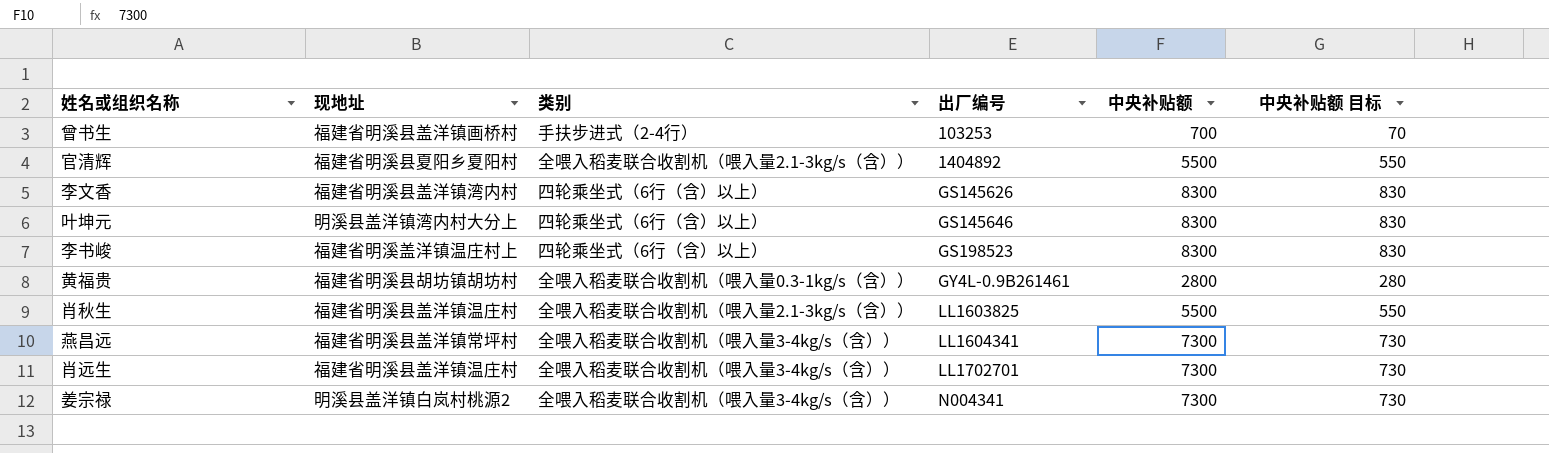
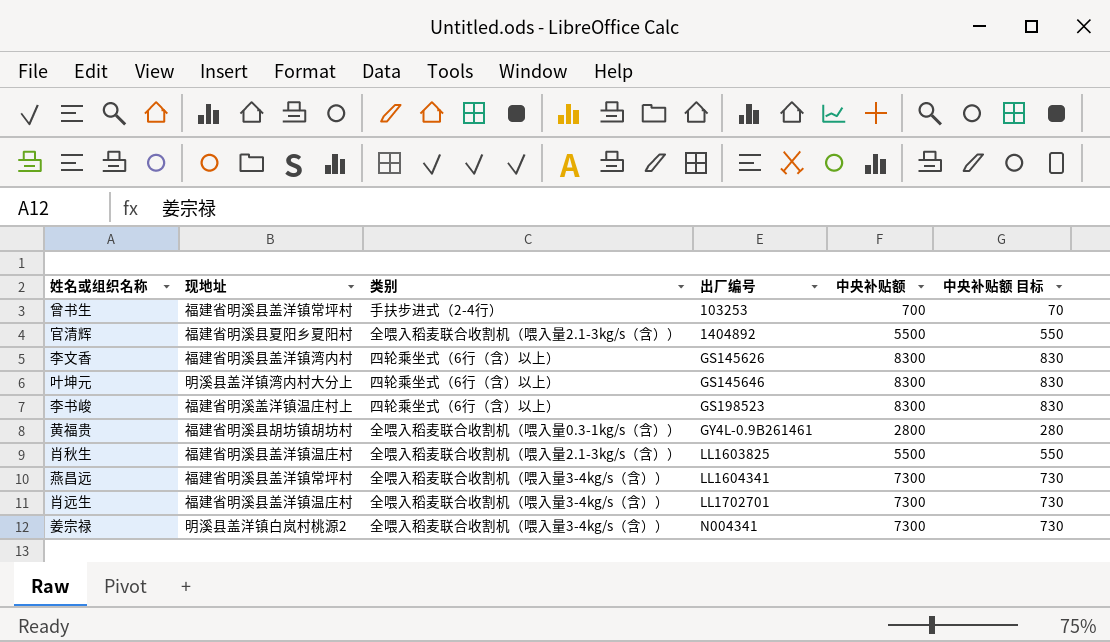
曾书生 | 现地址: 福建省明溪县盖洋镇画桥村 -> 福建省明溪县盖洋镇常坪村

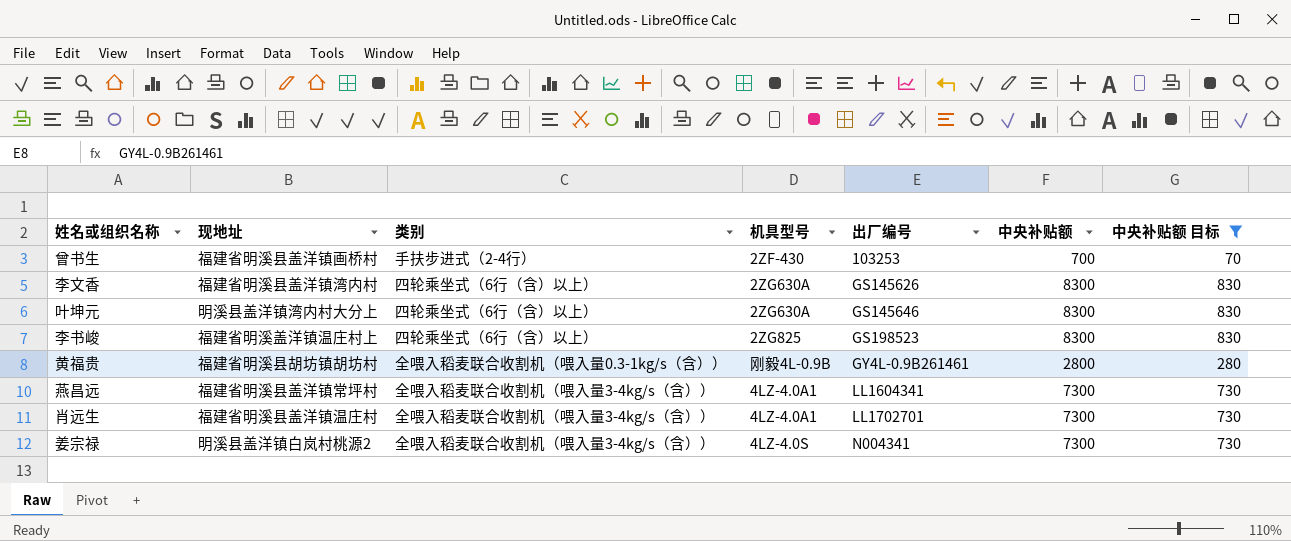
filter: none -> 中央补贴额 目标 != 550
column 机具型号 | position: none -> 4
曾书生 | 现地址: 福建省明溪县盖洋镇常坪村 -> 福建省明溪县盖洋镇画桥村

